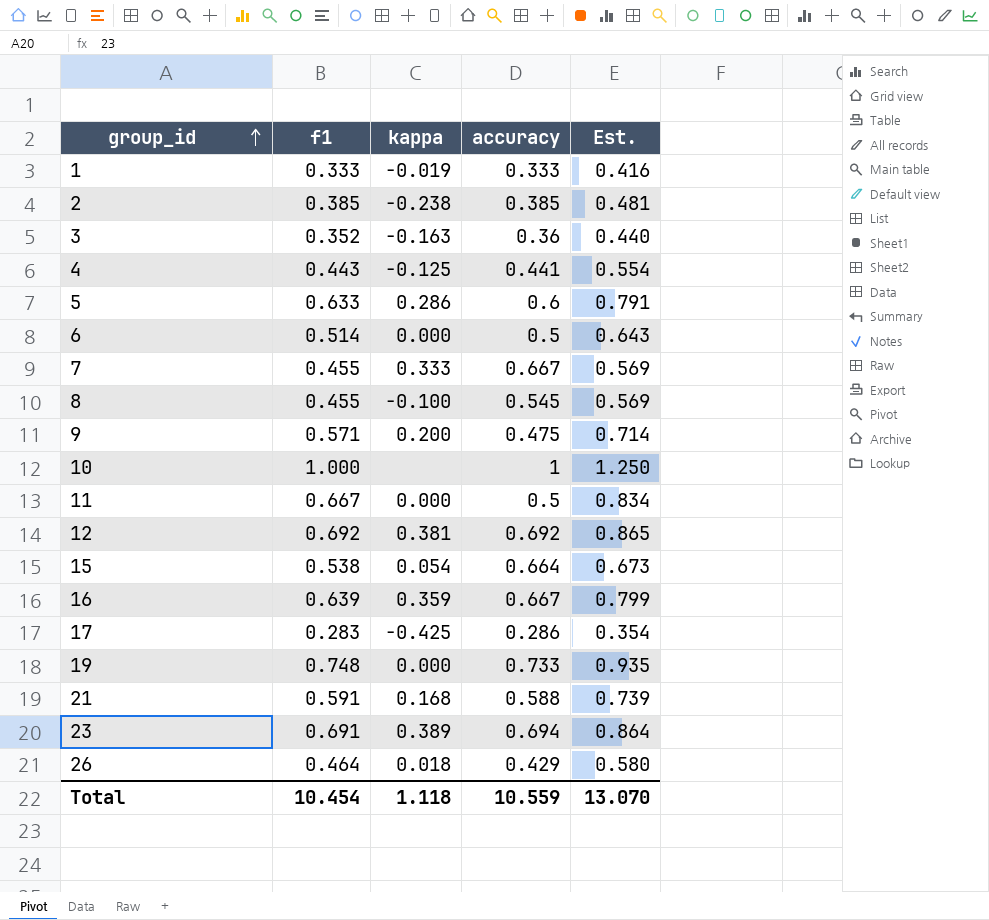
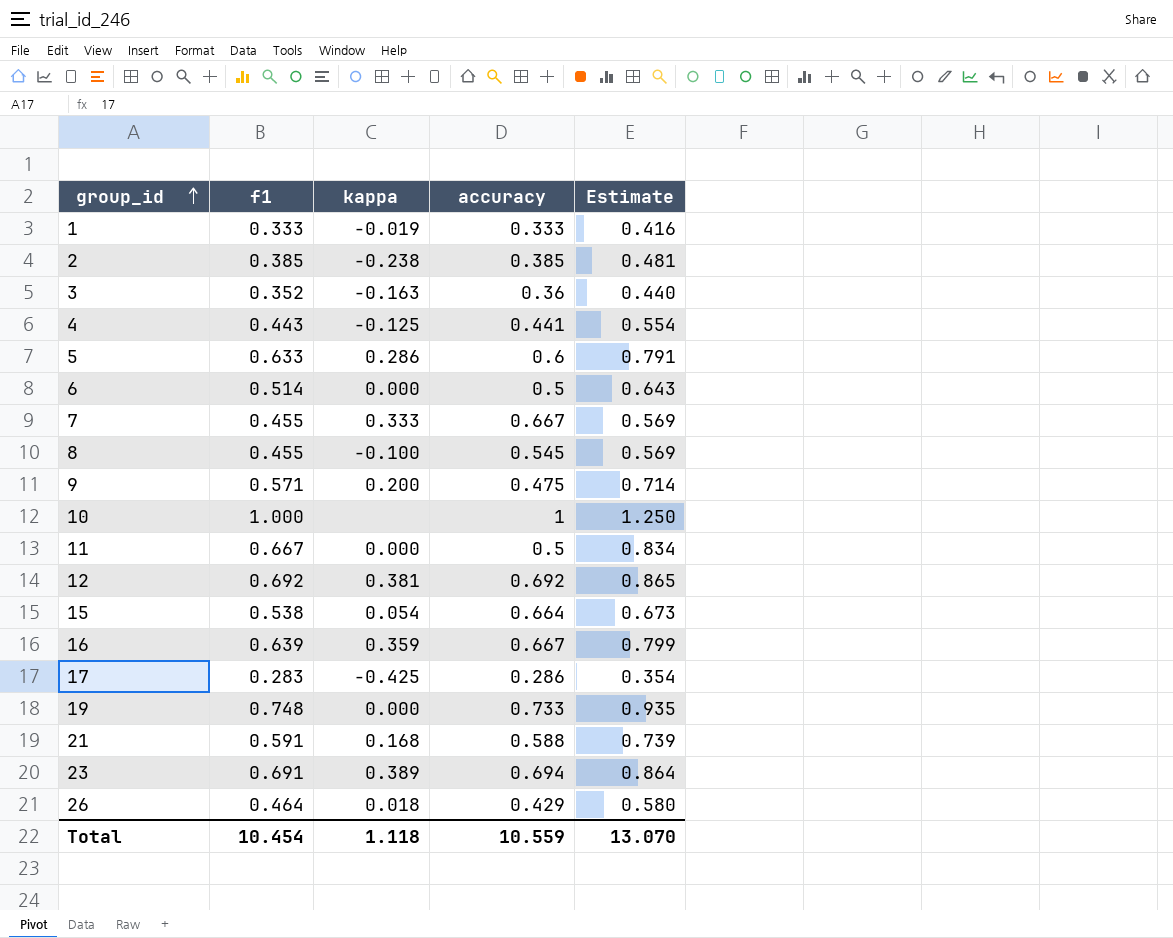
column name: Est. -> Estimate

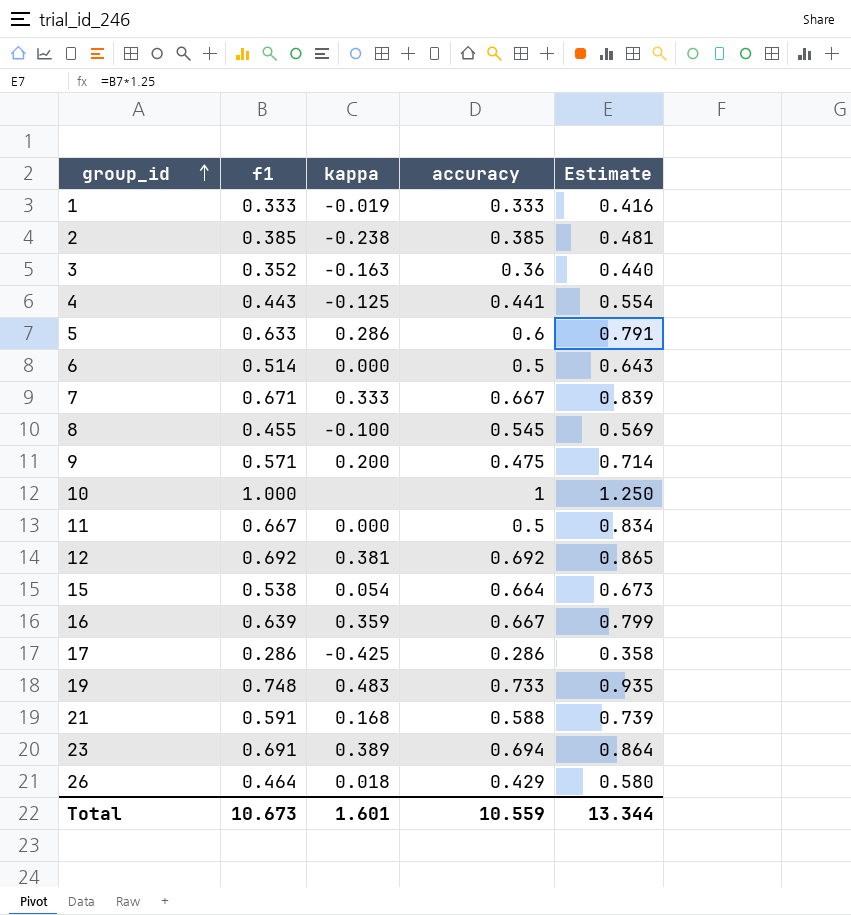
7 | f1: 0.455 -> 0.671
7 | Estimate: 0.569 -> 0.839
17 | f1: 0.283 -> 0.286
17 | Estimate: 0.354 -> 0.358
19 | kappa: 0.000 -> 0.483
Total | f1: 10.454 -> 10.673
Total | kappa: 1.118 -> 1.601
Total | Estimate: 13.070 -> 13.344

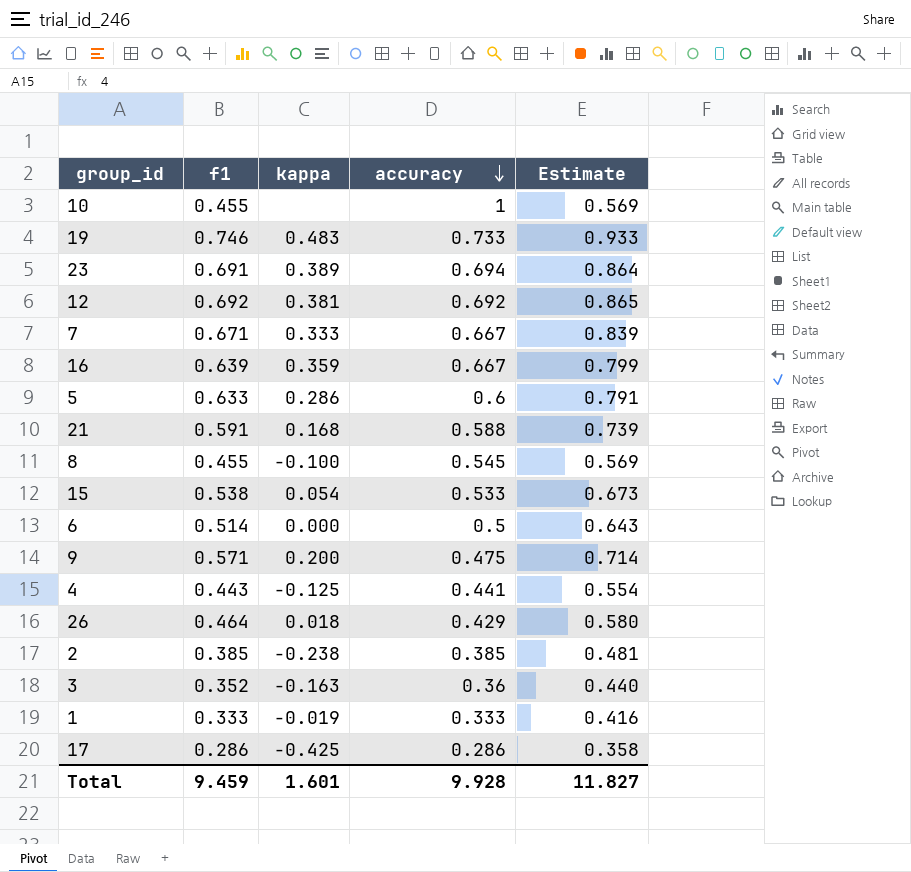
row order: group_id ascending -> accuracy descending
row 11: 0.667 | 0.000 | 0.5 | 0.834 -> none
10 | f1: 1.000 -> 0.455
10 | Estimate: 1.250 -> 0.569
19 | f1: 0.748 -> 0.746
19 | Estimate: 0.935 -> 0.933
15 | accuracy: 0.664 -> 0.533
Total | f1: 10.673 -> 9.459
Total | accuracy: 10.559 -> 9.928
Total | Estimate: 13.344 -> 11.827

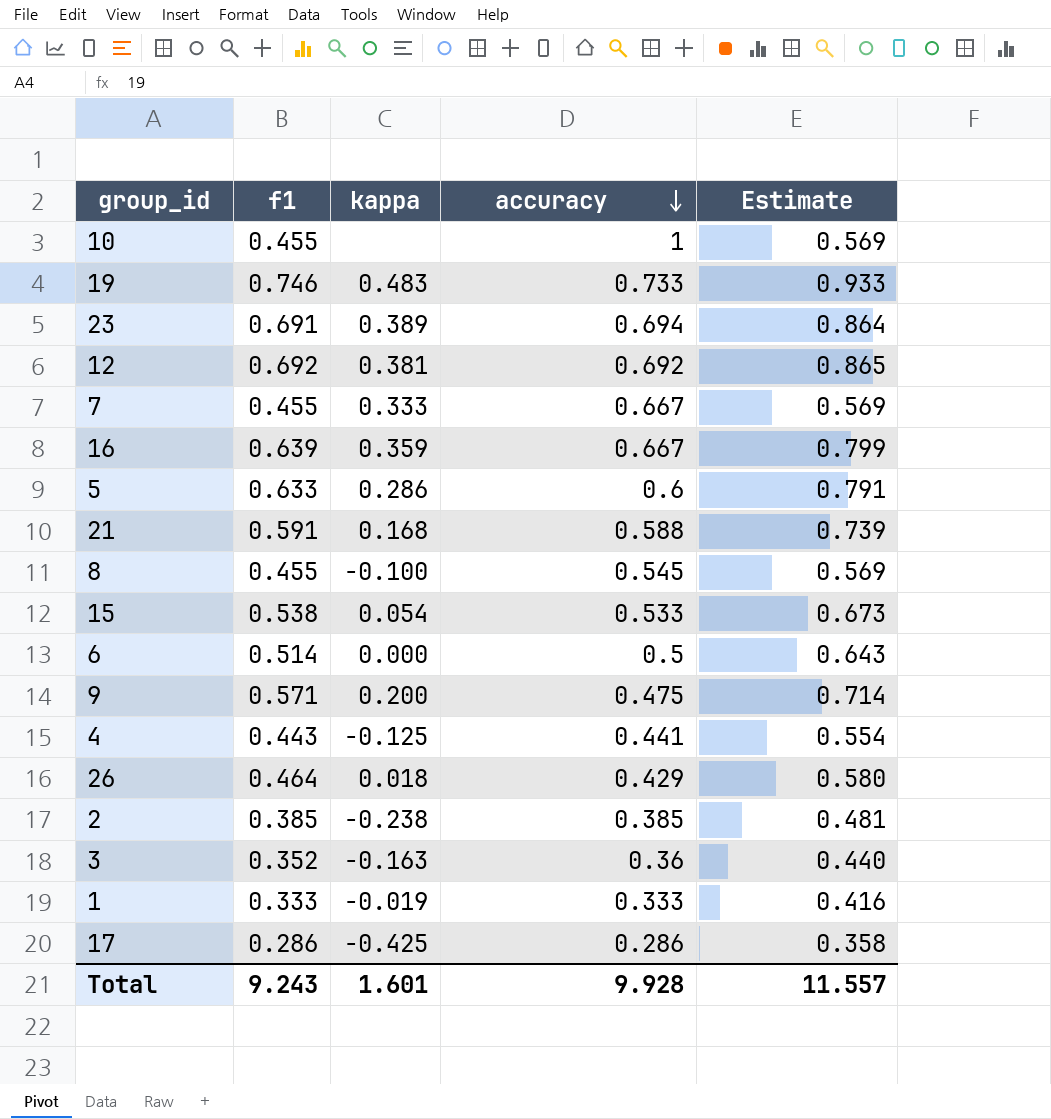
7 | f1: 0.671 -> 0.455
7 | Estimate: 0.839 -> 0.569
Total | f1: 9.459 -> 9.243
Total | Estimate: 11.827 -> 11.557

